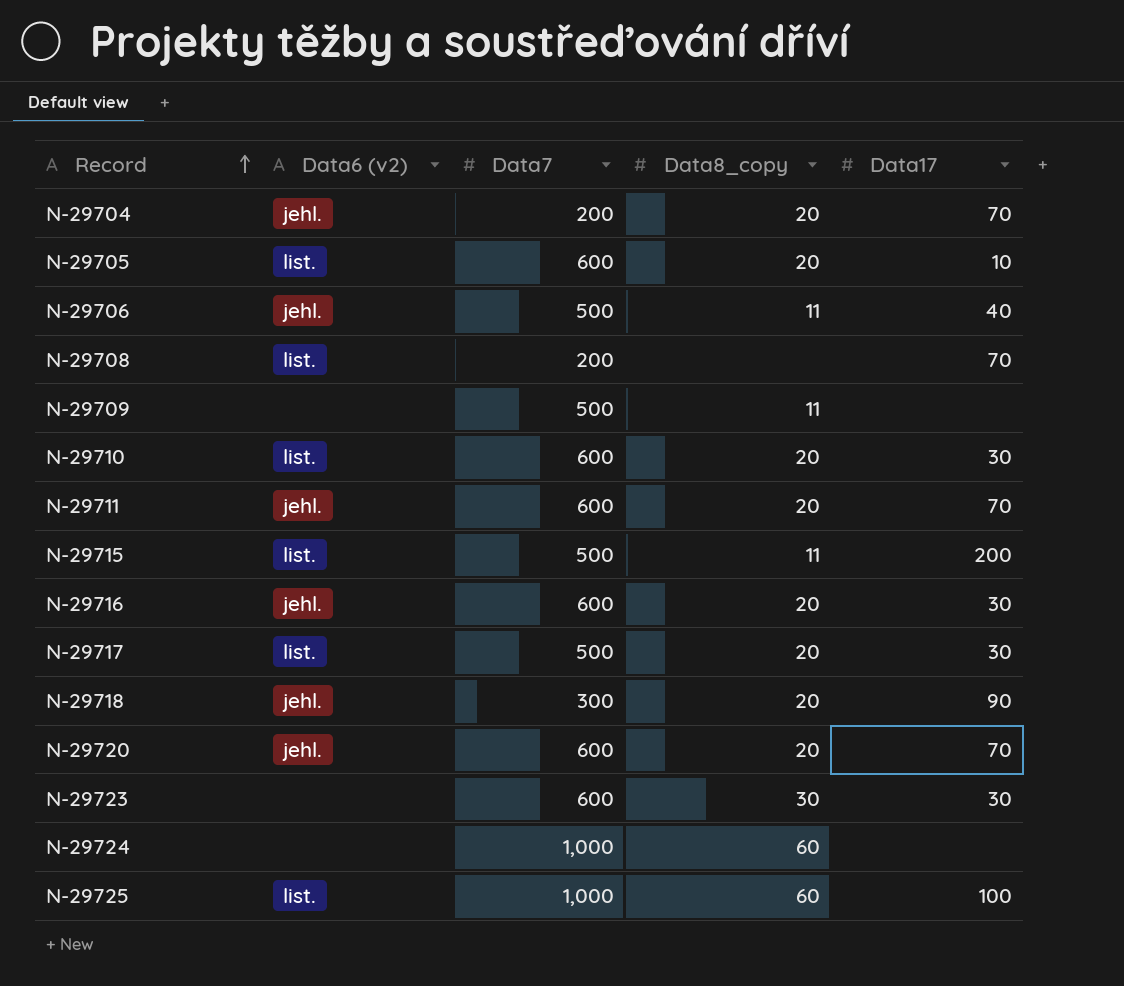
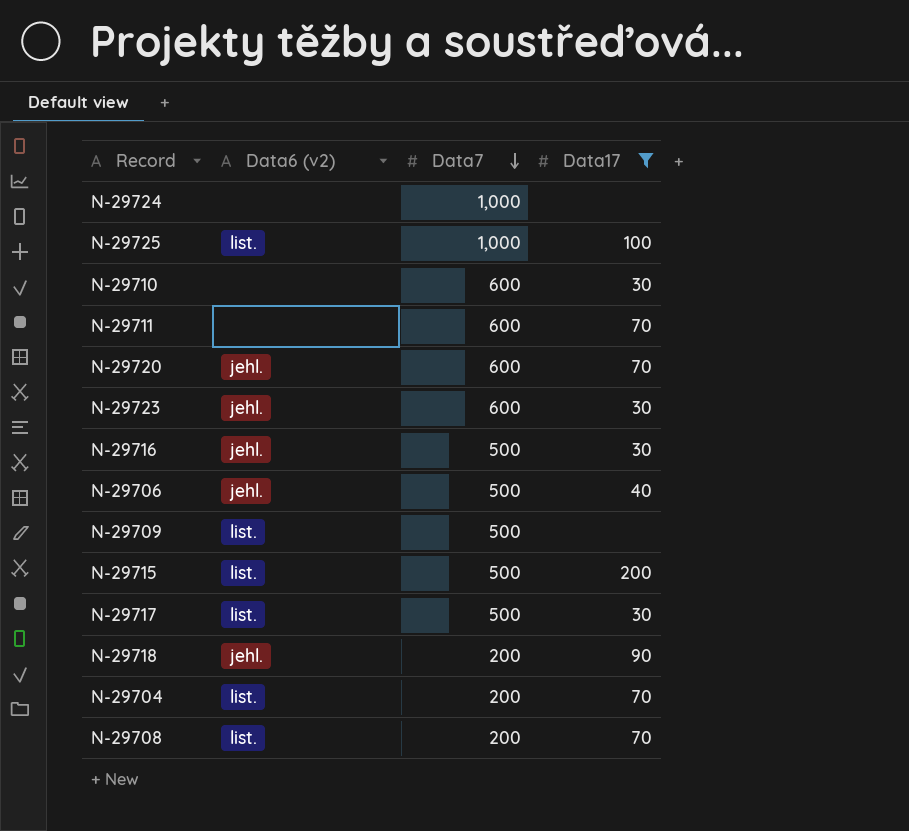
filter: none -> Data17 != 10
row order: Record ascending -> Data7 descending
column Data8_copy | position: 4 -> none
N-29710 | Data6 (v2): list. -> none
N-29711 | Data6 (v2): jehl. -> none
N-29723 | Data6 (v2): none -> jehl.
N-29716 | Data7: 600 -> 500
N-29709 | Data6 (v2): none -> list.
N-29718 | Data7: 300 -> 200
N-29704 | Data6 (v2): jehl. -> list.

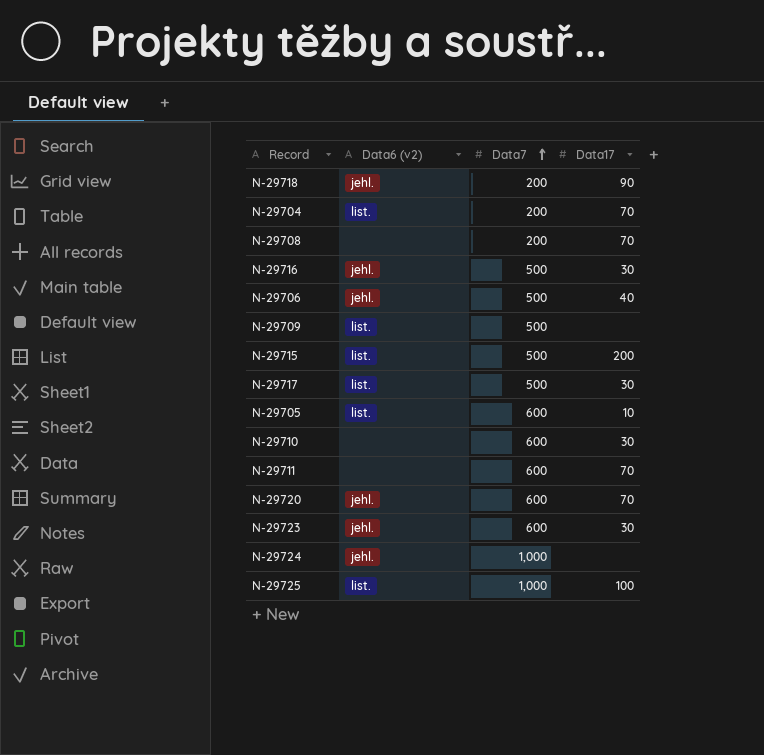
filter: Data17 != 10 -> none
row order: Data7 descending -> Data7 ascending
N-29708 | Data6 (v2): list. -> none
N-29724 | Data6 (v2): none -> jehl.

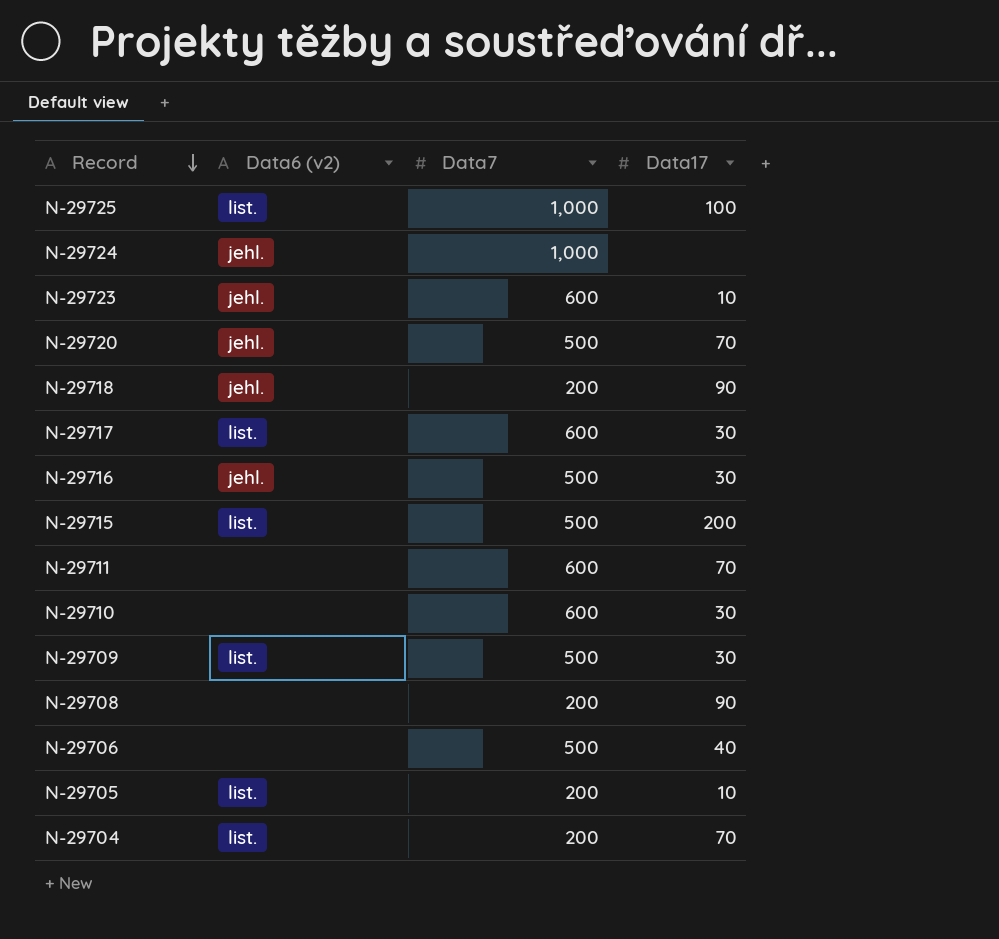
row order: Data7 ascending -> Record descending
N-29723 | Data17: 30 -> 10
N-29720 | Data7: 600 -> 500
N-29717 | Data7: 500 -> 600
N-29709 | Data17: none -> 30
N-29708 | Data17: 70 -> 90
N-29706 | Data6 (v2): jehl. -> none
N-29705 | Data7: 600 -> 200

